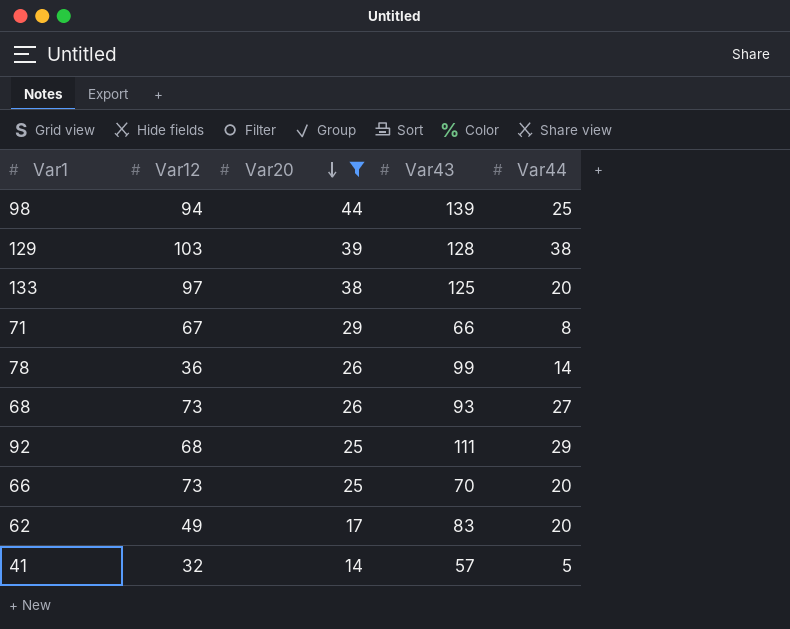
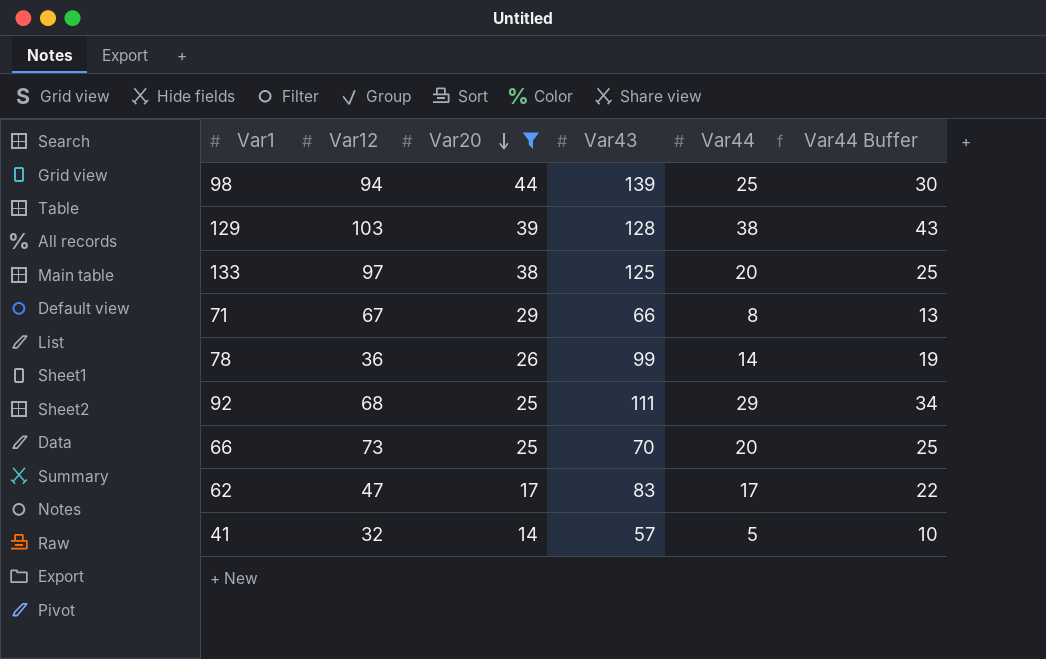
column Var44 Buffer | formula: none -> [Var44] + 5
row 68: 73 | 26 | 93 | 27 -> none
62 | Var12: 49 -> 47
62 | Var44: 20 -> 17

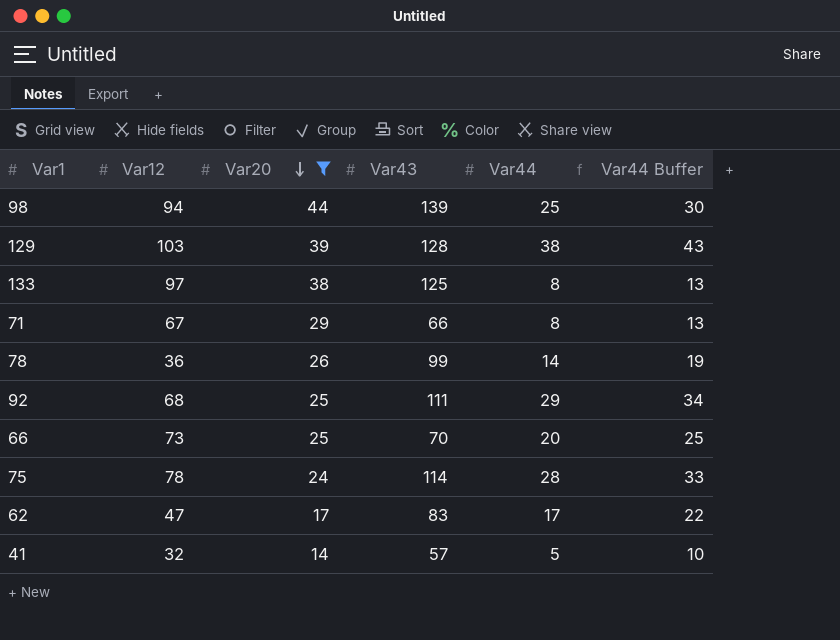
133 | Var44: 20 -> 8
133 | Var44 Buffer: 25 -> 13
row 75: none -> 78 | 24 | 114 | 28 | 33

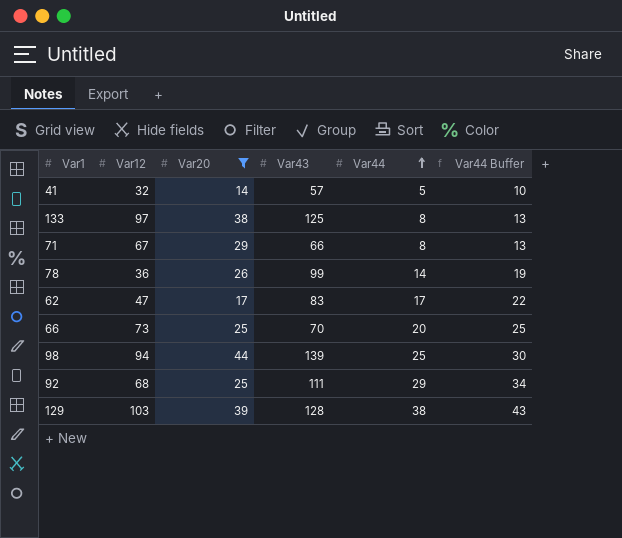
row order: Var20 descending -> Var44 ascending
row 75: 78 | 24 | 114 | 28 | 33 -> none

